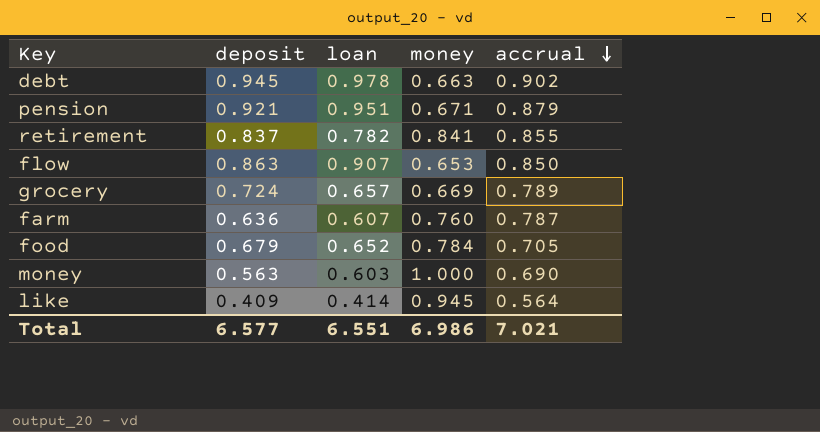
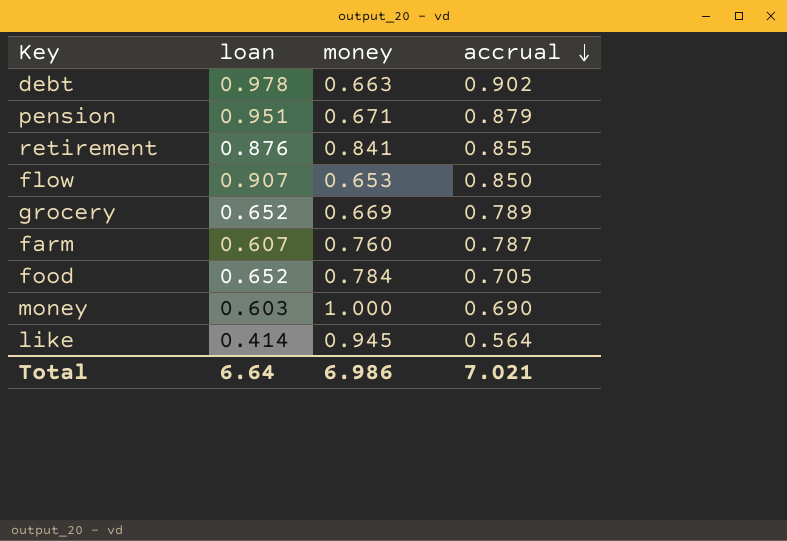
column deposit | position: 2 -> none
retirement | loan: 0.782 -> 0.876
grocery | loan: 0.657 -> 0.652
Total | loan: 6.551 -> 6.64

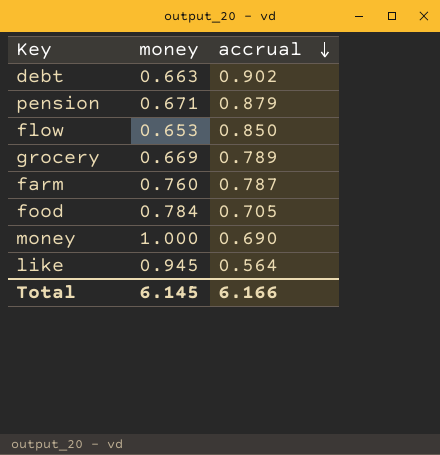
column loan | position: 2 -> none
row retirement: 0.876 | 0.841 | 0.855 -> none
Total | money: 6.986 -> 6.145
Total | accrual: 7.021 -> 6.166

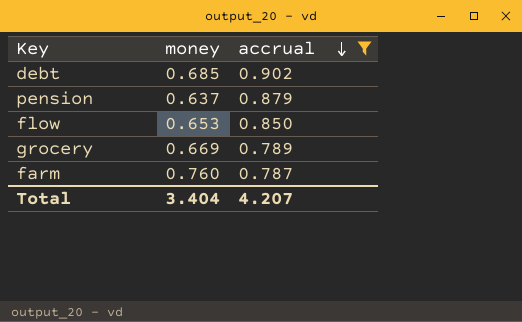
filter: none -> accrual >= 0.787
debt | money: 0.663 -> 0.685
pension | money: 0.671 -> 0.637
Total | money: 6.145 -> 3.404
Total | accrual: 6.166 -> 4.207

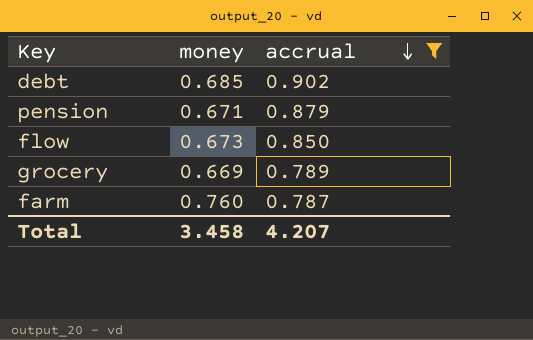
pension | money: 0.637 -> 0.671
flow | money: 0.653 -> 0.673
Total | money: 3.404 -> 3.458

